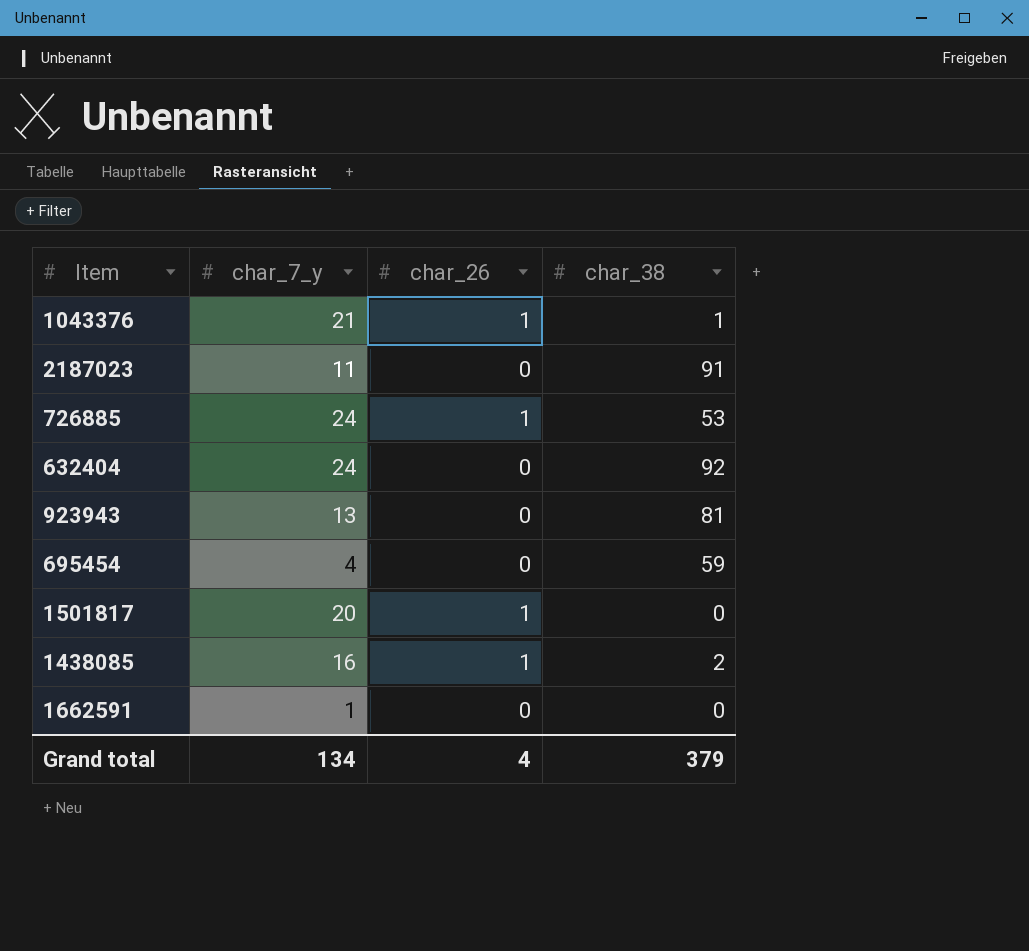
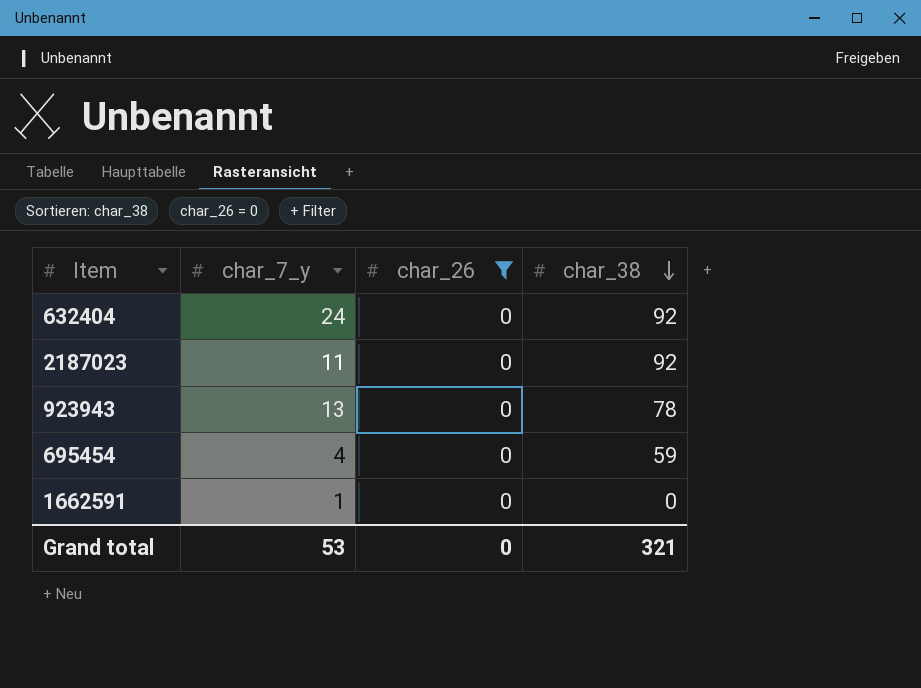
filter: none -> char_26 = 0
row order: none -> char_38 descending
2187023 | char_38: 91 -> 92
923943 | char_38: 81 -> 78
Grand total | char_7_y: 134 -> 53
Grand total | char_26: 4 -> 0
Grand total | char_38: 379 -> 321

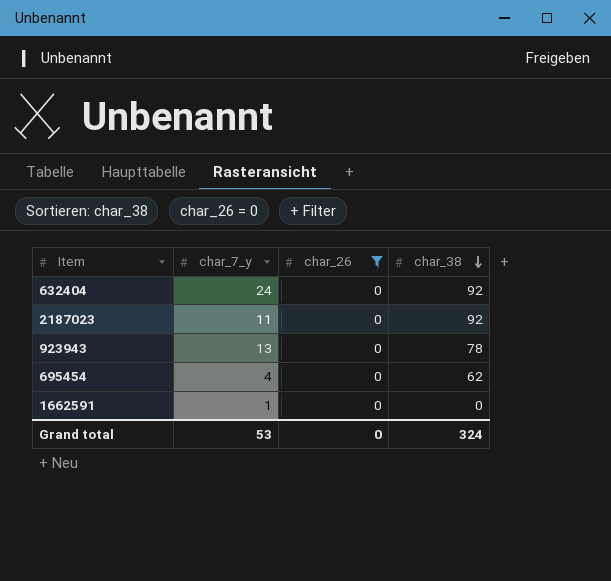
695454 | char_38: 59 -> 62
Grand total | char_38: 321 -> 324

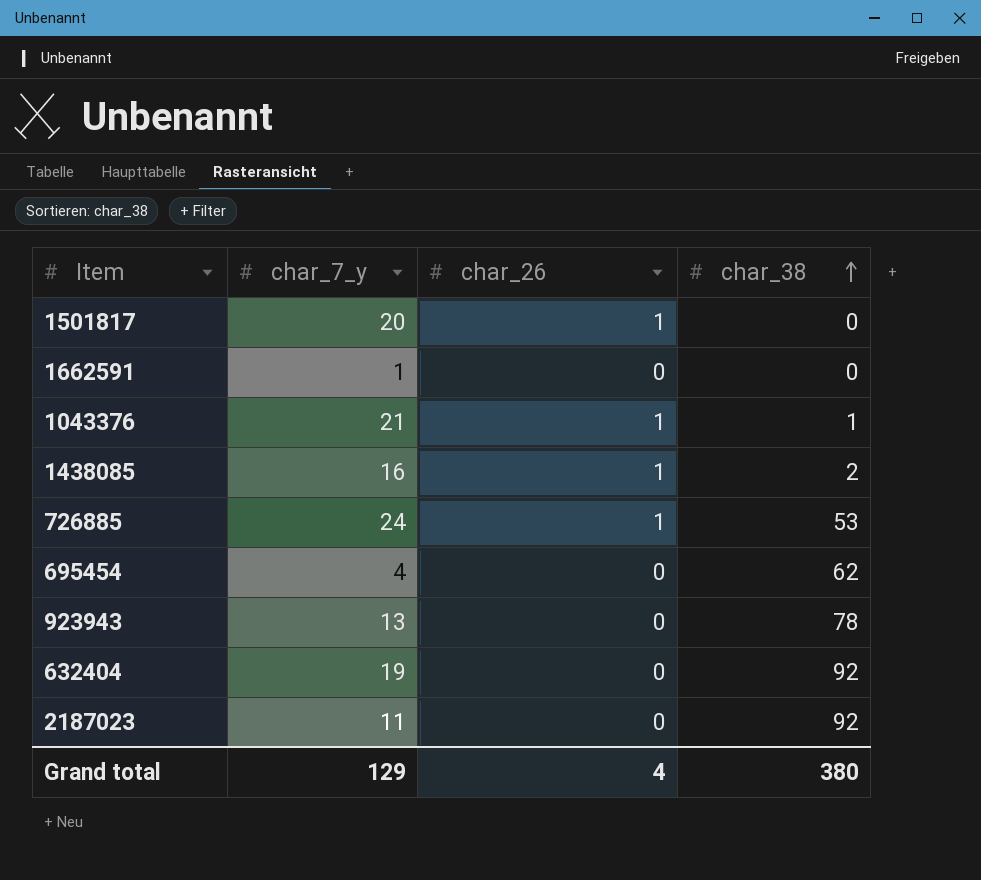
filter: char_26 = 0 -> none
row order: char_38 descending -> char_38 ascending
632404 | char_7_y: 24 -> 19
Grand total | char_7_y: 53 -> 129
Grand total | char_26: 0 -> 4
Grand total | char_38: 324 -> 380

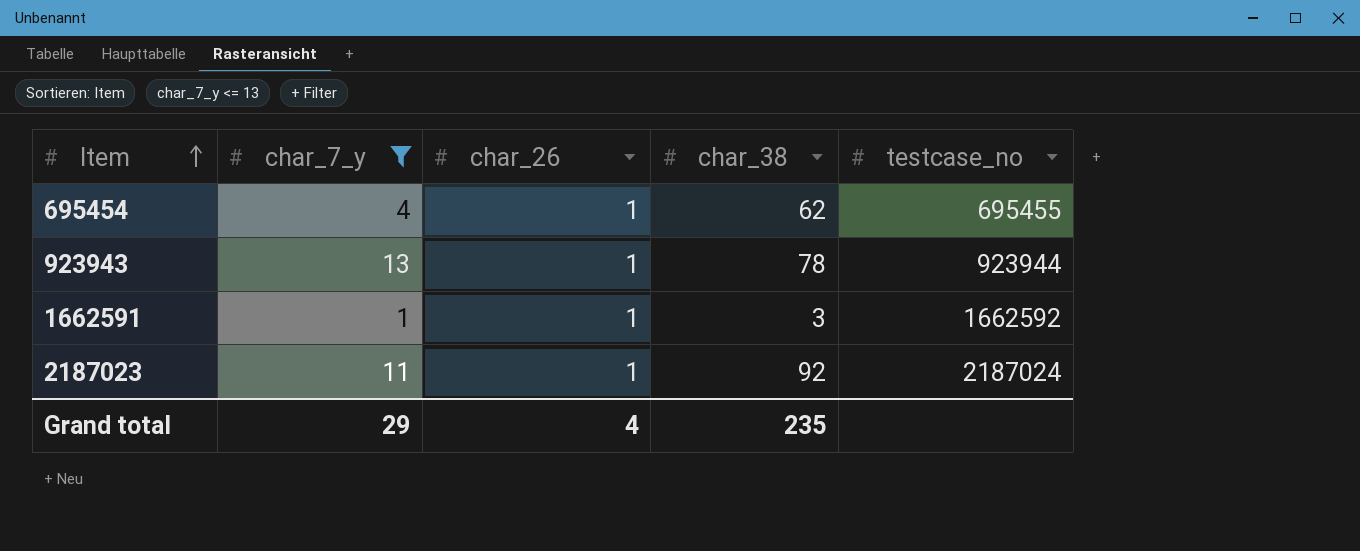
filter: none -> char_7_y <= 13
row order: char_38 ascending -> Item ascending
column testcase_no | position: none -> 5
695454 | char_26: 0 -> 1
923943 | char_26: 0 -> 1
1662591 | char_26: 0 -> 1
1662591 | char_38: 0 -> 3
2187023 | char_26: 0 -> 1
Grand total | char_7_y: 129 -> 29
Grand total | char_38: 380 -> 235

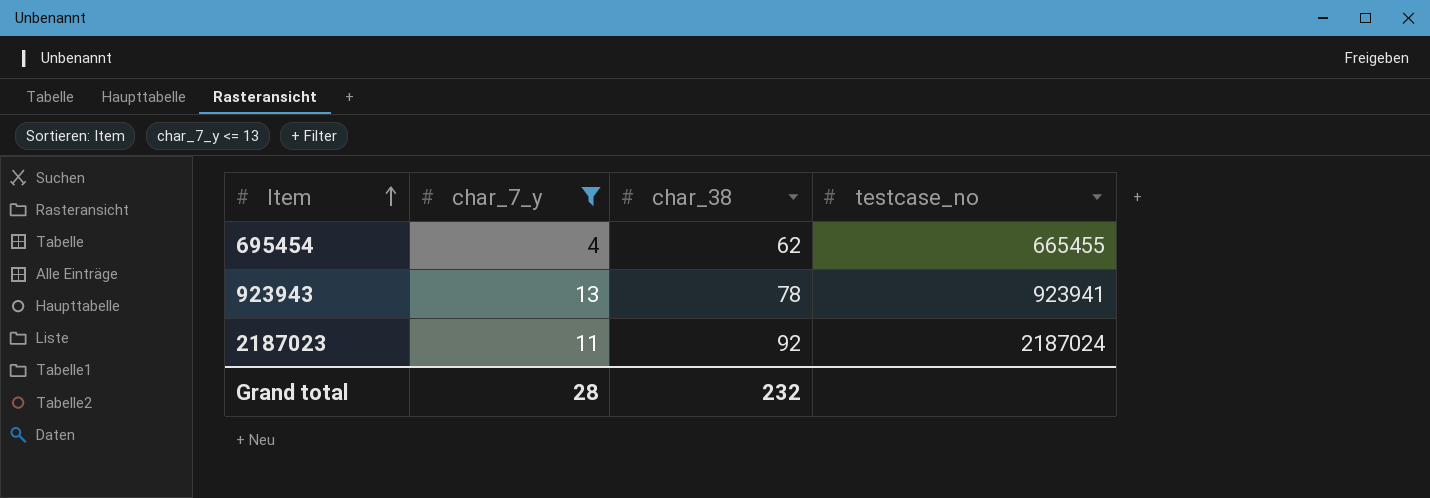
column char_26 | position: 3 -> none
row 1662591: 1 | 1 | 3 | 1662592 -> none
695454 | testcase_no: 695455 -> 665455
923943 | testcase_no: 923944 -> 923941
Grand total | char_7_y: 29 -> 28
Grand total | char_38: 235 -> 232

